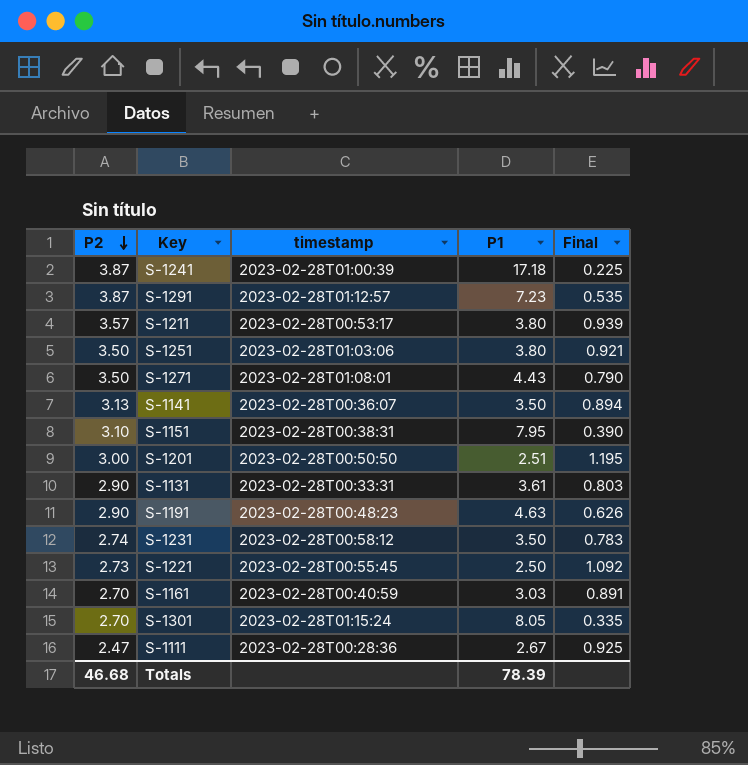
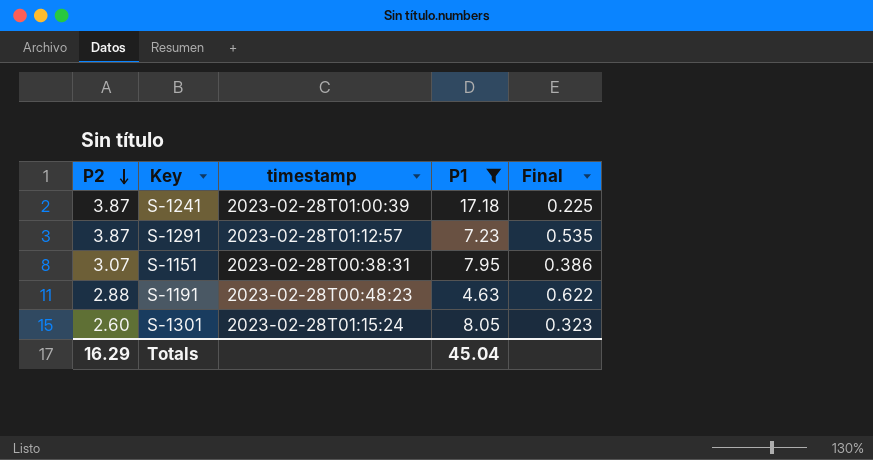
filter: none -> P1 >= 4.63
S-1151 | P2: 3.10 -> 3.07
S-1151 | Final: 0.390 -> 0.386
S-1191 | P2: 2.90 -> 2.88
S-1191 | Final: 0.626 -> 0.622
S-1301 | P2: 2.70 -> 2.60
S-1301 | Final: 0.335 -> 0.323
Totals | P2: 46.68 -> 16.29
Totals | P1: 78.39 -> 45.04

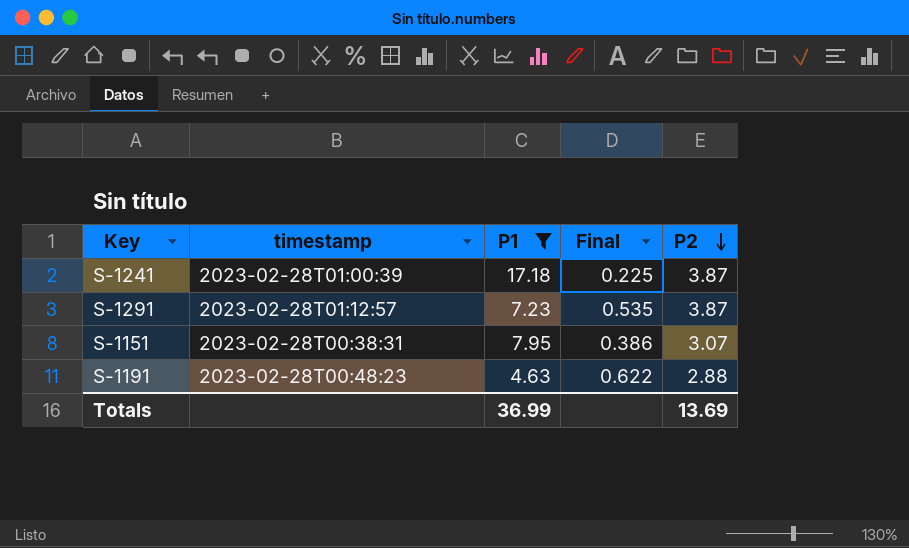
column P2 | position: 1 -> 5
row S-1301: 2.60 | 2023-02-28T01:15:24 | 8.05 | 0.323 -> none
Totals | P1: 45.04 -> 36.99
Totals | P2: 16.29 -> 13.69

